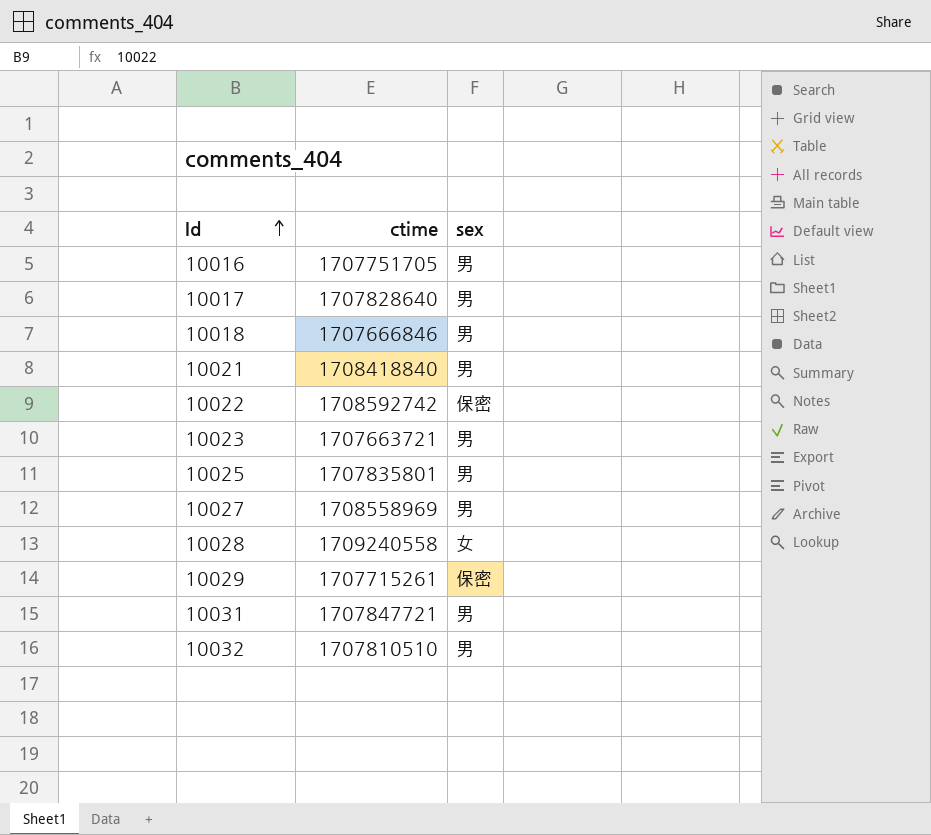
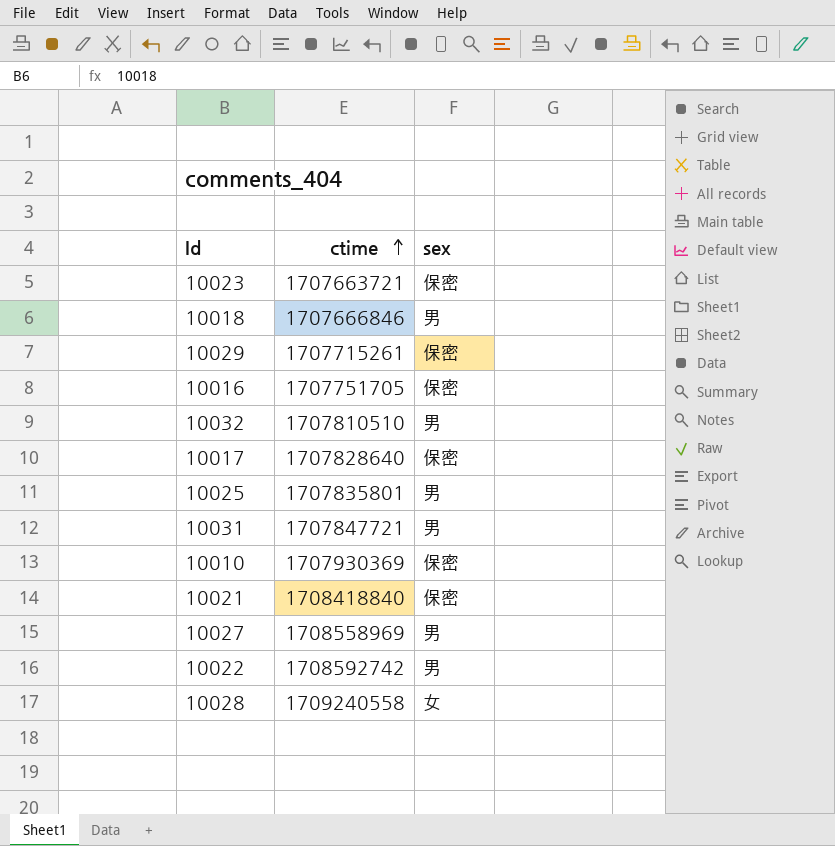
row order: Id ascending -> ctime ascending
10023 | sex: 男 -> 保密
10016 | sex: 男 -> 保密
10017 | sex: 男 -> 保密
row 10010: none -> 1707930369 | 保密
10021 | sex: 男 -> 保密
10022 | sex: 保密 -> 男

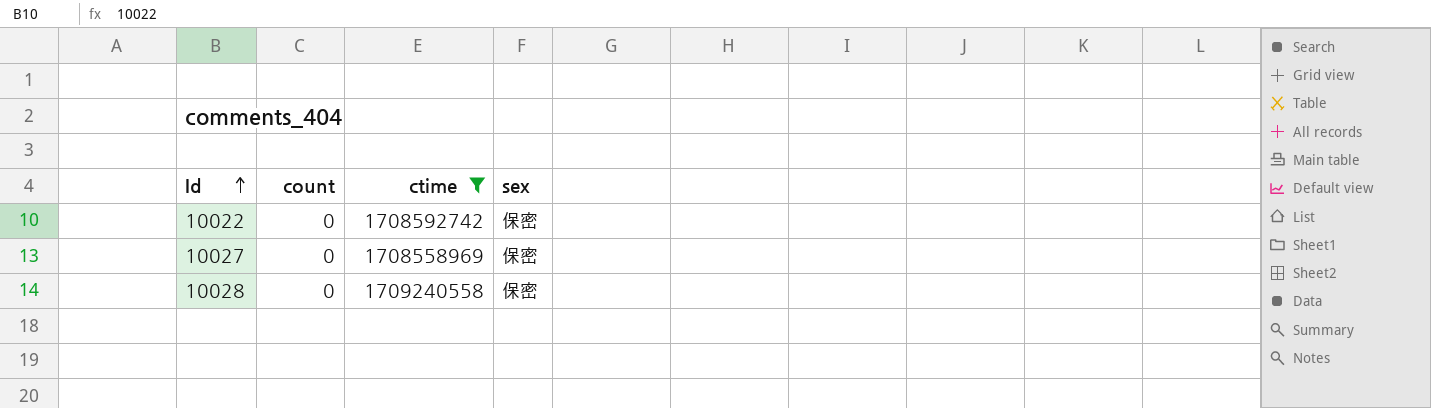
filter: none -> ctime >= 1708558969
row order: ctime ascending -> Id ascending
column count | position: none -> 2
10022 | sex: 男 -> 保密
10027 | sex: 男 -> 保密
10028 | sex: 女 -> 保密

